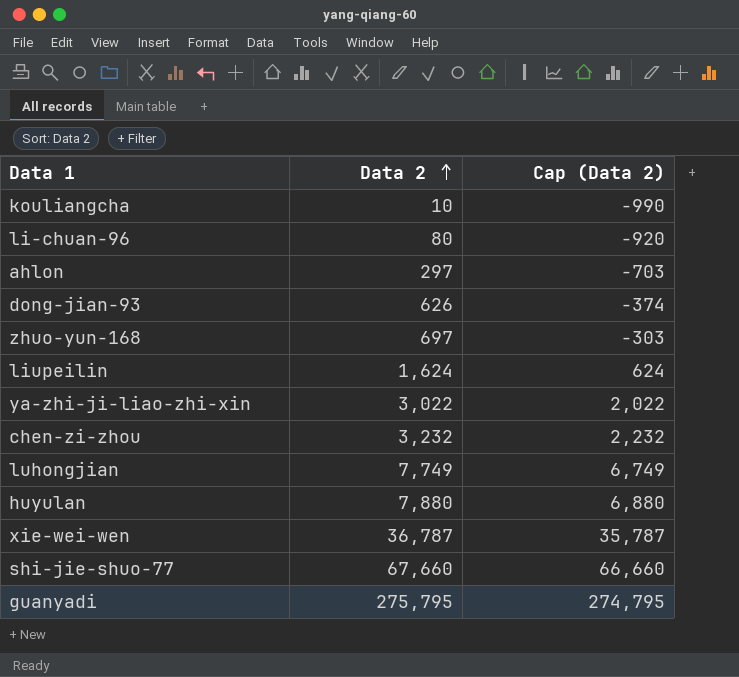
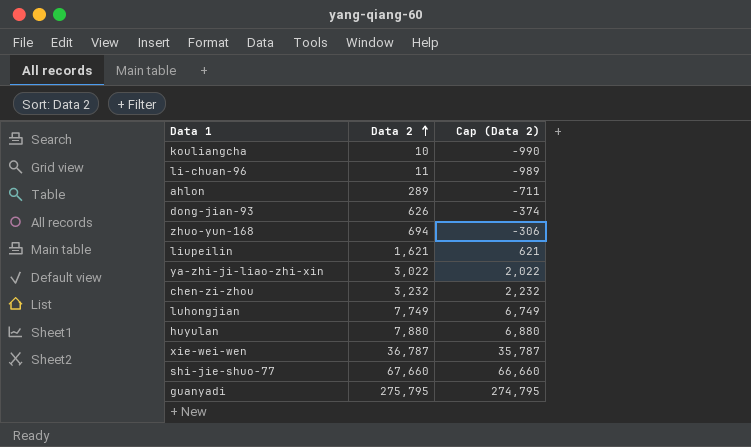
li-chuan-96 | Data 2: 80 -> 11
li-chuan-96 | Cap (Data 2): -920 -> -989
ahlon | Data 2: 297 -> 289
ahlon | Cap (Data 2): -703 -> -711
zhuo-yun-168 | Data 2: 697 -> 694
zhuo-yun-168 | Cap (Data 2): -303 -> -306
liupeilin | Data 2: 1,624 -> 1,621
liupeilin | Cap (Data 2): 624 -> 621

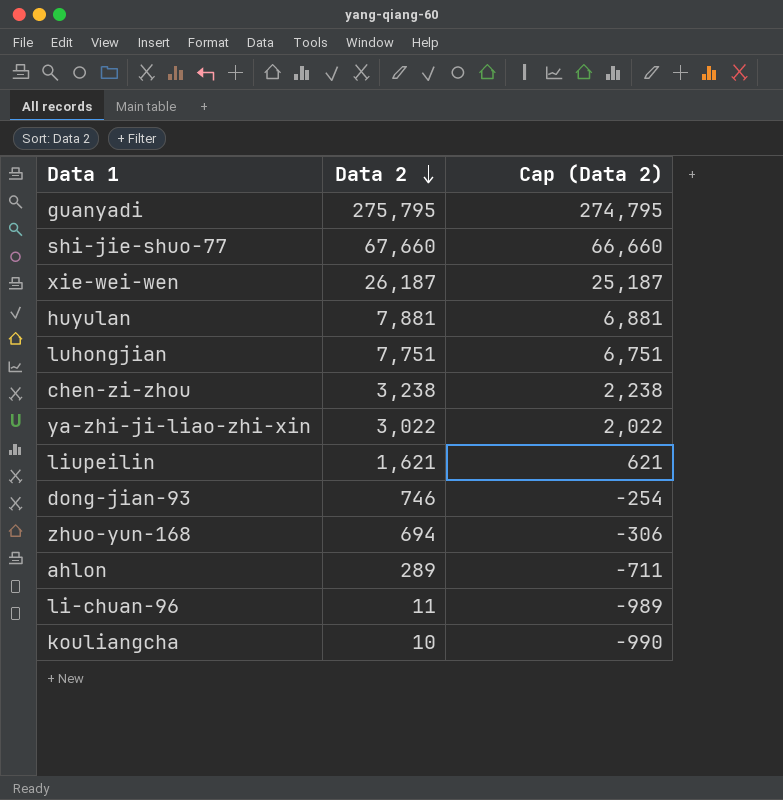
row order: Data 2 ascending -> Data 2 descending
xie-wei-wen | Data 2: 36,787 -> 26,187
xie-wei-wen | Cap (Data 2): 35,787 -> 25,187
huyulan | Data 2: 7,880 -> 7,881
huyulan | Cap (Data 2): 6,880 -> 6,881
luhongjian | Data 2: 7,749 -> 7,751
luhongjian | Cap (Data 2): 6,749 -> 6,751
chen-zi-zhou | Data 2: 3,232 -> 3,238
chen-zi-zhou | Cap (Data 2): 2,232 -> 2,238
dong-jian-93 | Data 2: 626 -> 746
dong-jian-93 | Cap (Data 2): -374 -> -254

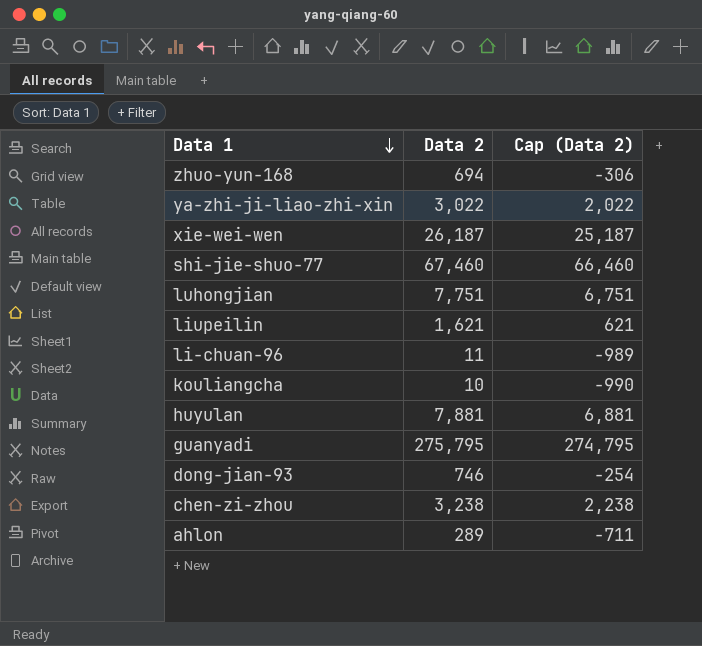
row order: Data 2 descending -> Data 1 descending
shi-jie-shuo-77 | Data 2: 67,660 -> 67,460
shi-jie-shuo-77 | Cap (Data 2): 66,660 -> 66,460

